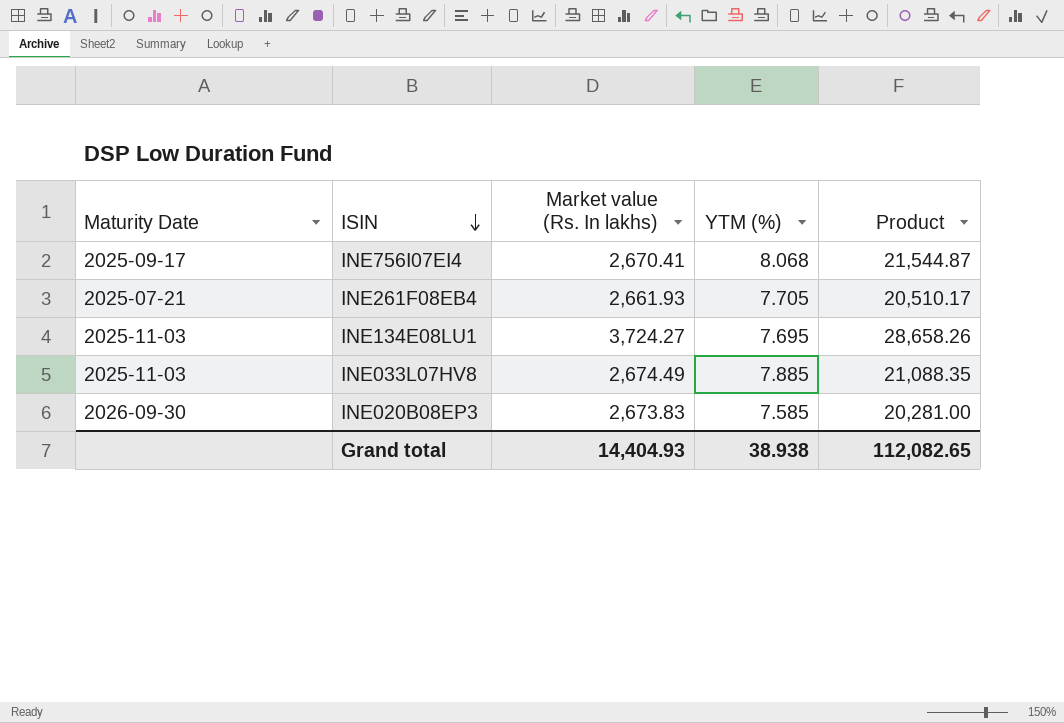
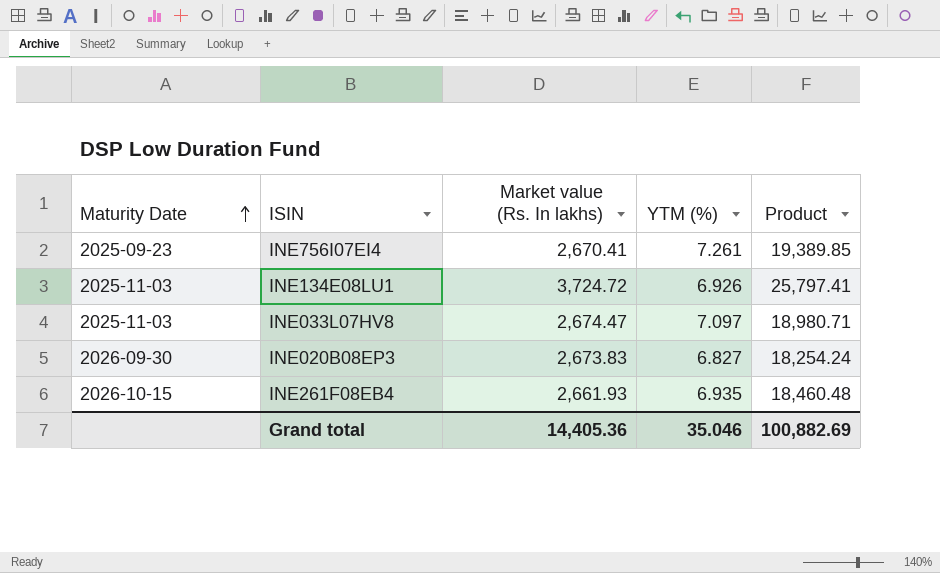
row order: ISIN descending -> Maturity Date ascending
INE756I07EI4 | Maturity Date: 2025-09-17 -> 2025-09-23
INE756I07EI4 | YTM (%): 8.068 -> 7.261
INE756I07EI4 | Product: 21,544.87 -> 19,389.85
INE134E08LU1 | Market value (Rs. In lakhs): 3,724.27 -> 3,724.72
INE134E08LU1 | YTM (%): 7.695 -> 6.926
INE134E08LU1 | Product: 28,658.26 -> 25,797.41
INE033L07HV8 | Market value (Rs. In lakhs): 2,674.49 -> 2,674.47
INE033L07HV8 | YTM (%): 7.885 -> 7.097
INE033L07HV8 | Product: 21,088.35 -> 18,980.71
INE020B08EP3 | YTM (%): 7.585 -> 6.827
INE020B08EP3 | Product: 20,281.00 -> 18,254.24
INE261F08EB4 | Maturity Date: 2025-07-21 -> 2026-10-15
INE261F08EB4 | YTM (%): 7.705 -> 6.935
INE261F08EB4 | Product: 20,510.17 -> 18,460.48
Grand total | Market value (Rs. In lakhs): 14,404.93 -> 14,405.36
Grand total | YTM (%): 38.938 -> 35.046
Grand total | Product: 112,082.65 -> 100,882.69

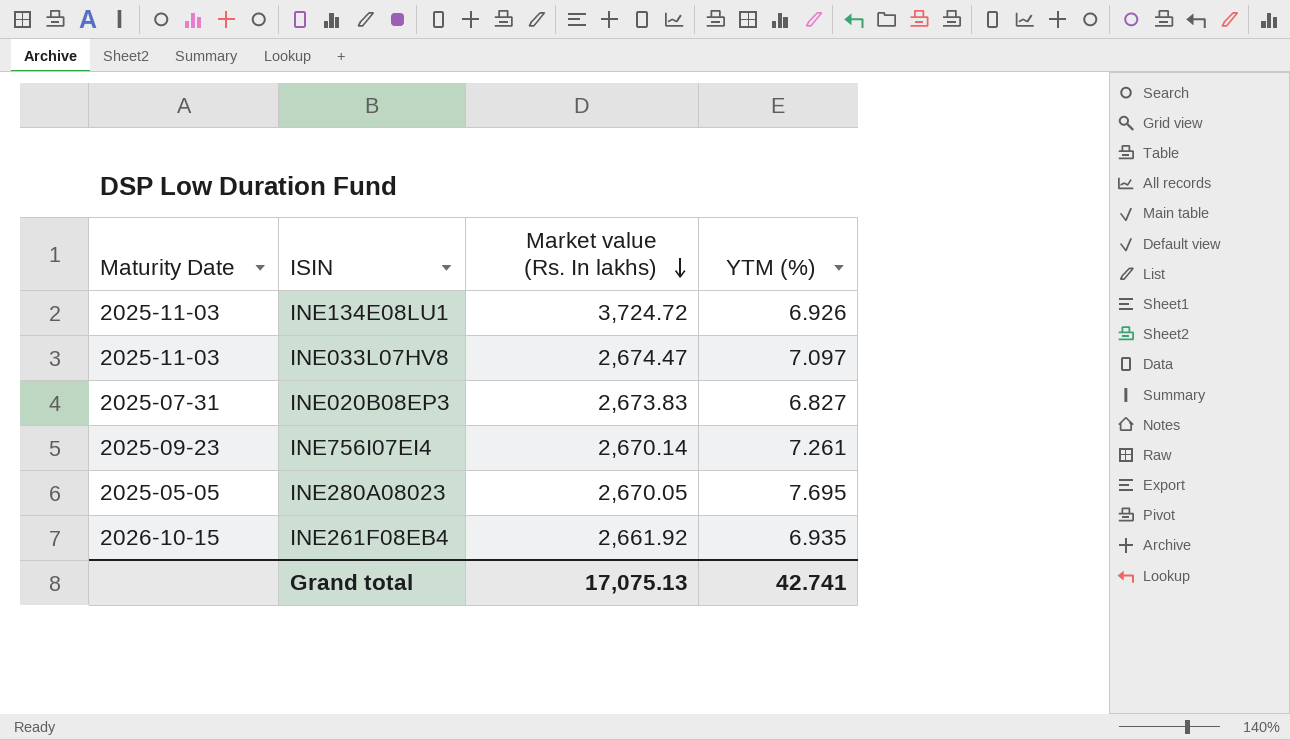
row order: Maturity Date ascending -> Market value (Rs. In lakhs) descending
column Product | formula: [Market value (Rs. In lakhs)] * [YTM (%)] -> none
INE020B08EP3 | Maturity Date: 2026-09-30 -> 2025-07-31
INE756I07EI4 | Market value (Rs. In lakhs): 2,670.41 -> 2,670.14
row INE280A08023: none -> 2025-05-05 | 2,670.05 | 7.695
INE261F08EB4 | Market value (Rs. In lakhs): 2,661.93 -> 2,661.92
Grand total | Market value (Rs. In lakhs): 14,405.36 -> 17,075.13
Grand total | YTM (%): 35.046 -> 42.741

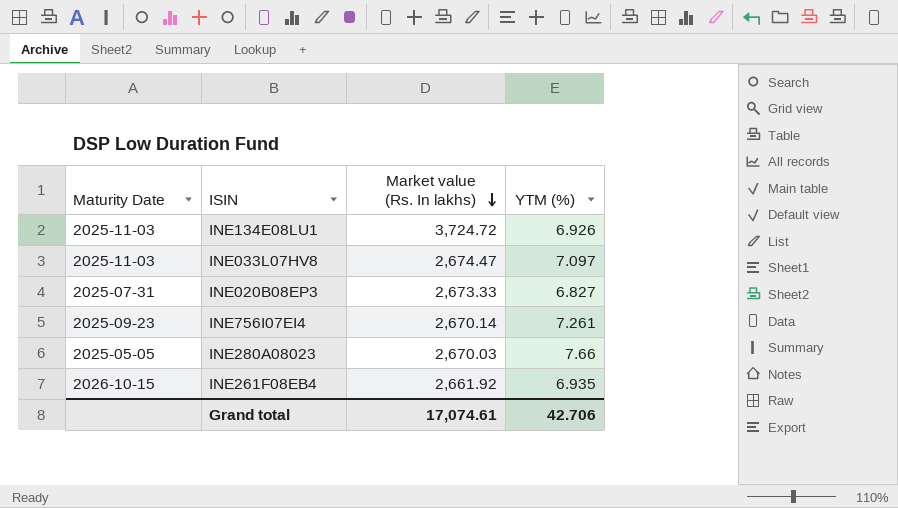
INE020B08EP3 | Market value (Rs. In lakhs): 2,673.83 -> 2,673.33
INE280A08023 | Market value (Rs. In lakhs): 2,670.05 -> 2,670.03
INE280A08023 | YTM (%): 7.695 -> 7.66
Grand total | Market value (Rs. In lakhs): 17,075.13 -> 17,074.61
Grand total | YTM (%): 42.741 -> 42.706

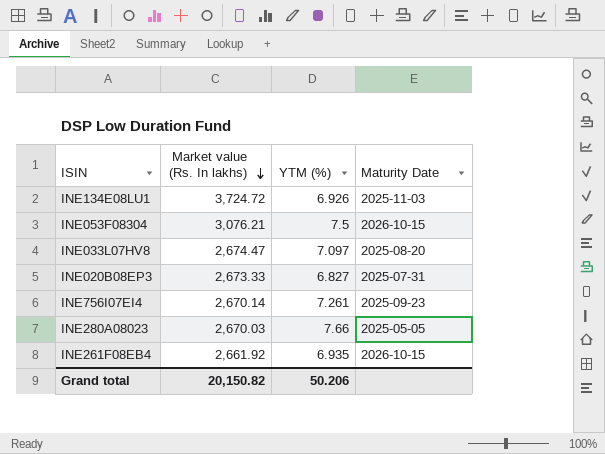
column Maturity Date | position: 1 -> 4
row INE053F08304: none -> 3,076.21 | 7.5 | 2026-10-15
INE033L07HV8 | Maturity Date: 2025-11-03 -> 2025-08-20
Grand total | Market value (Rs. In lakhs): 17,074.61 -> 20,150.82
Grand total | YTM (%): 42.706 -> 50.206

